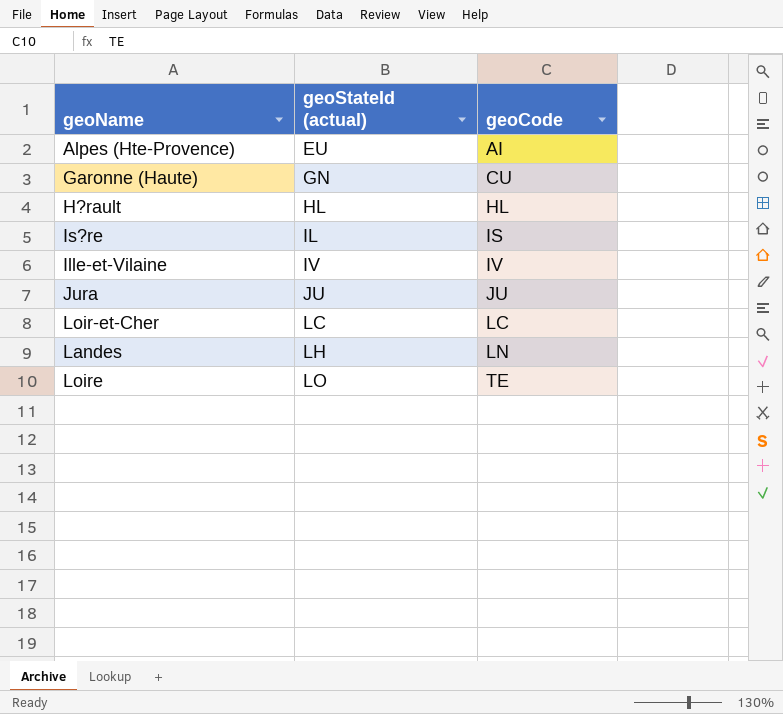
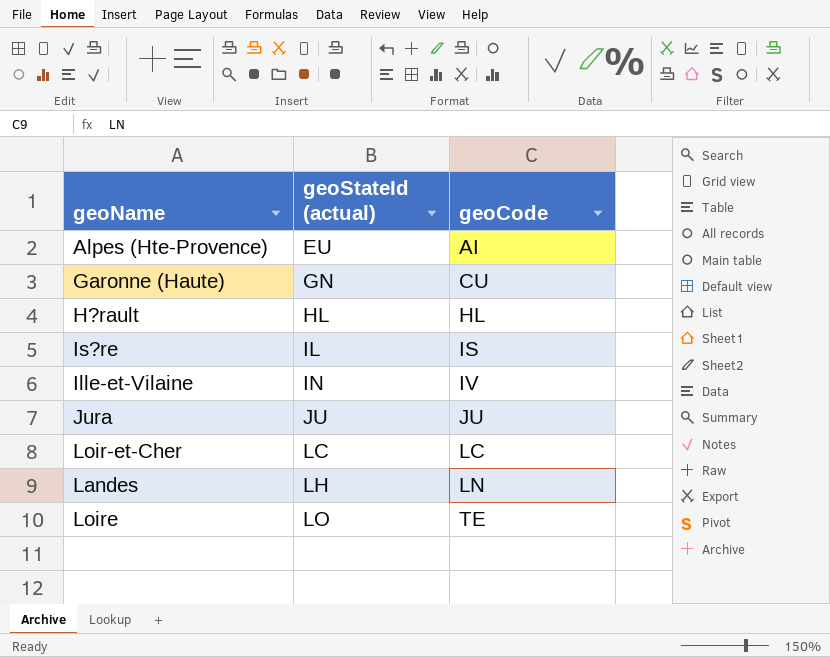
Ille-et-Vilaine | geoStateId (actual): IV -> IN

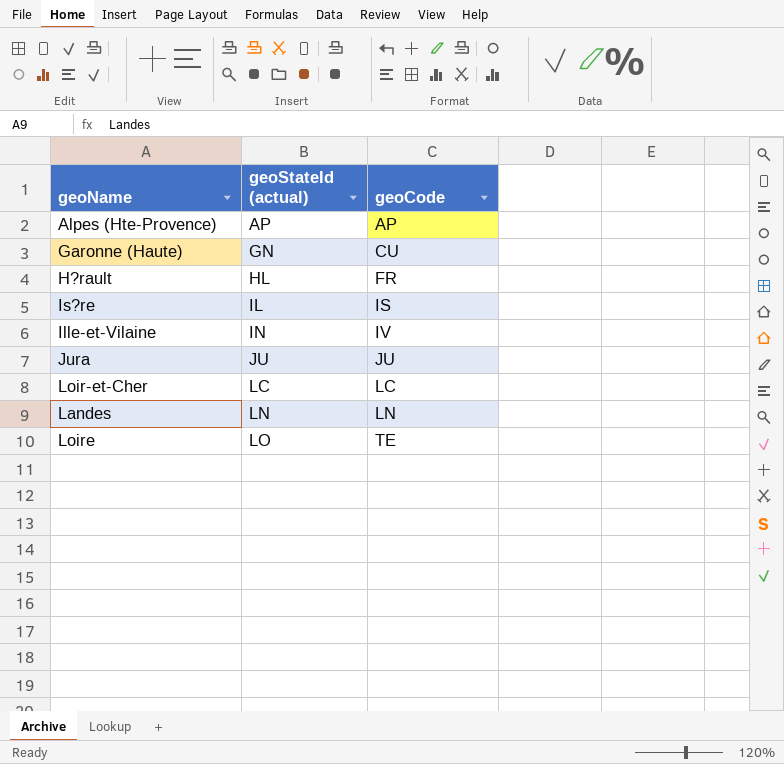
Alpes (Hte-Provence) | geoStateId (actual): EU -> AP
Alpes (Hte-Provence) | geoCode: AI -> AP
H?rault | geoCode: HL -> FR
Landes | geoStateId (actual): LH -> LN

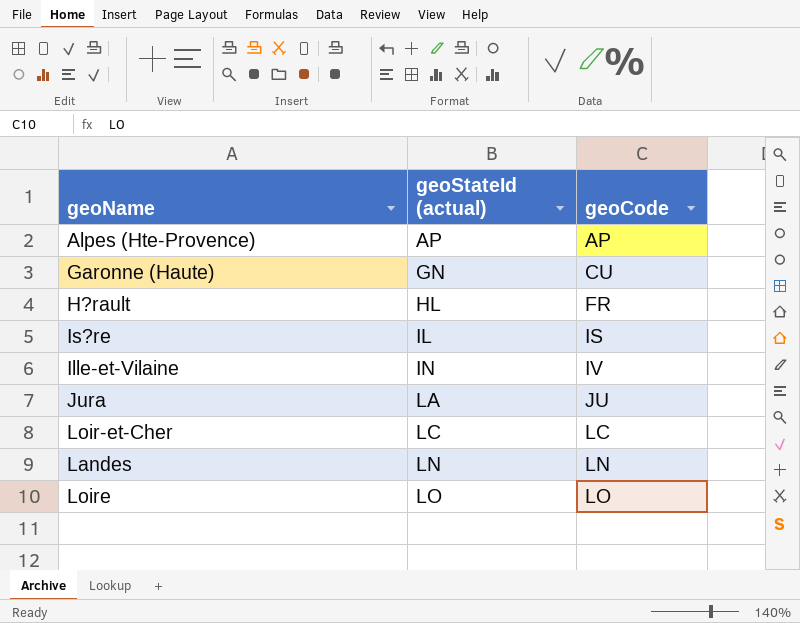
Jura | geoStateId (actual): JU -> LA
Loire | geoCode: TE -> LO

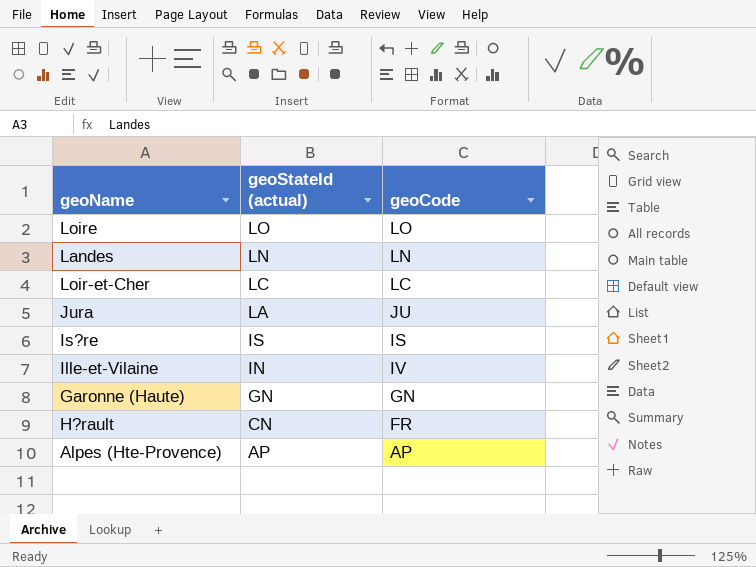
row order: geoStateId (actual) ascending -> geoStateId (actual) descending
Is?re | geoStateId (actual): IL -> IS
Garonne (Haute) | geoCode: CU -> GN
H?rault | geoStateId (actual): HL -> CN

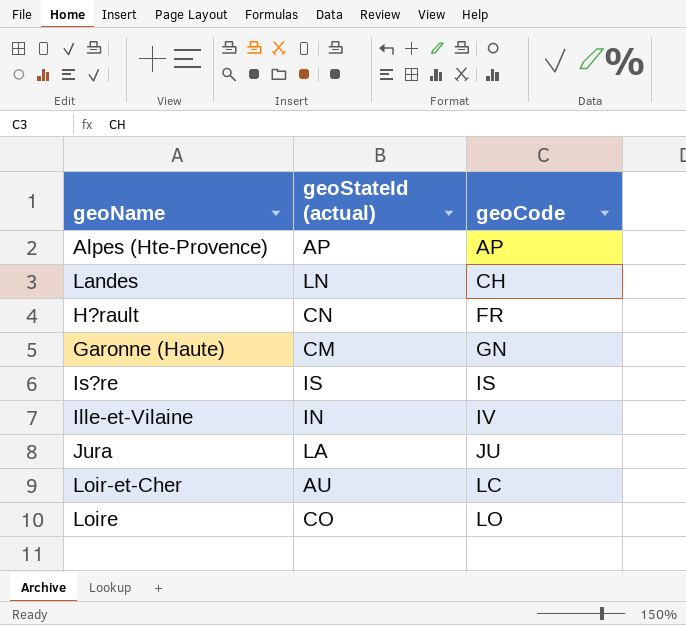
row order: geoStateId (actual) descending -> geoCode ascending
Landes | geoCode: LN -> CH
Garonne (Haute) | geoStateId (actual): GN -> CM
Loir-et-Cher | geoStateId (actual): LC -> AU
Loire | geoStateId (actual): LO -> CO

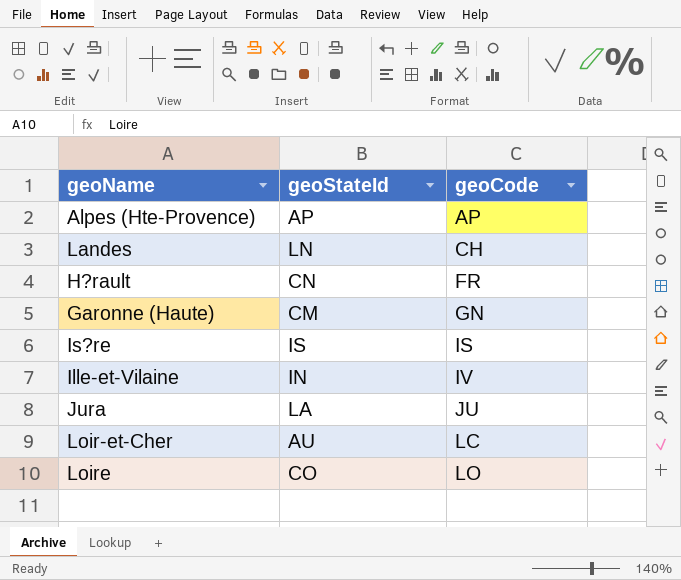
column name: geoStateId (actual) -> geoStateId

